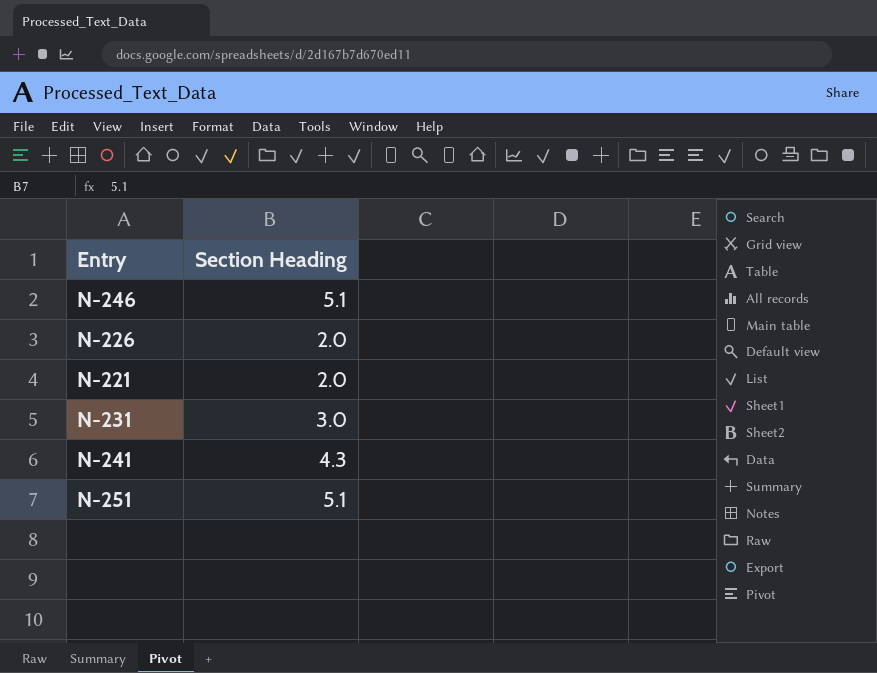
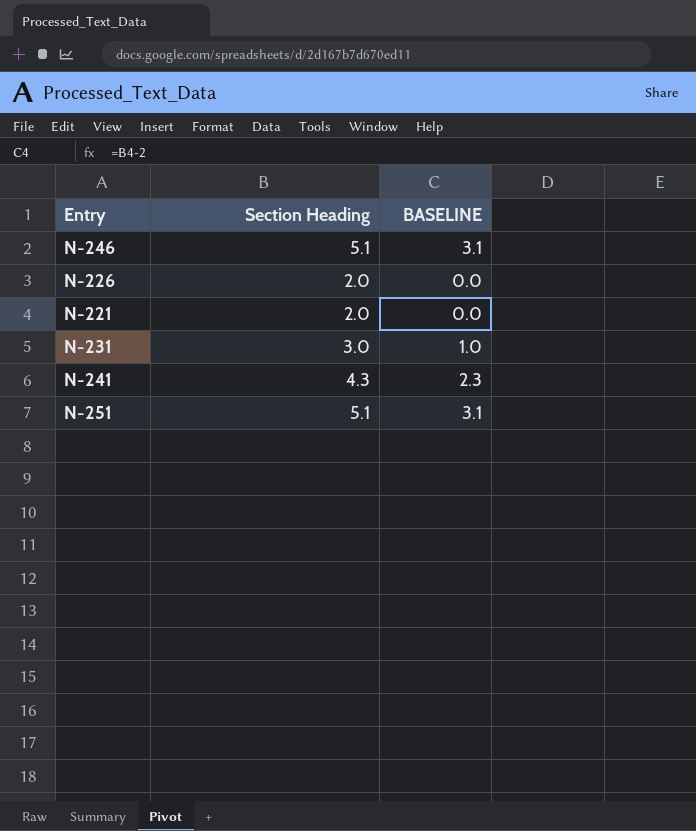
column BASELINE | formula: none -> [Section Heading] - 2

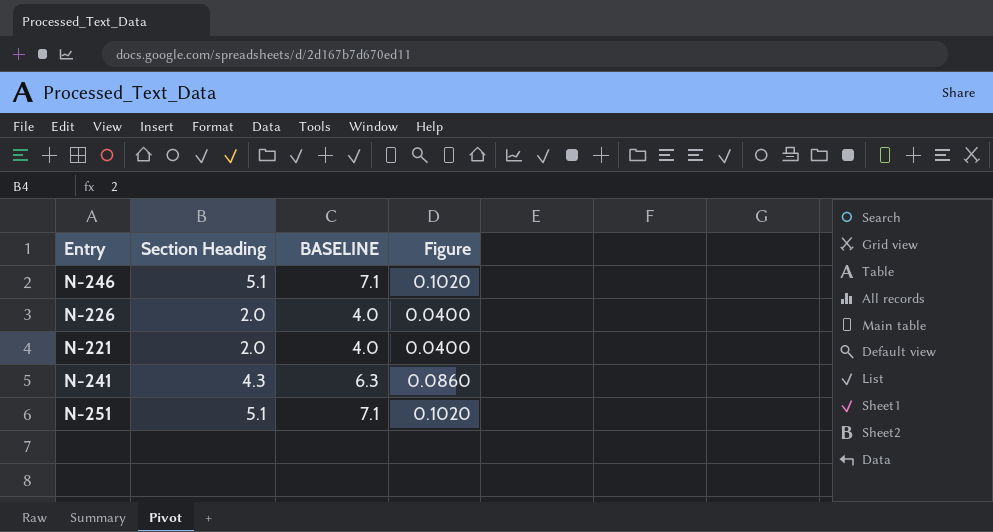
column BASELINE | formula: [Section Heading] - 2 -> [Section Heading] + 2
column Figure | formula: none -> [Section Heading] * 0.02
row N-231: 3.0 | 1.0 -> none

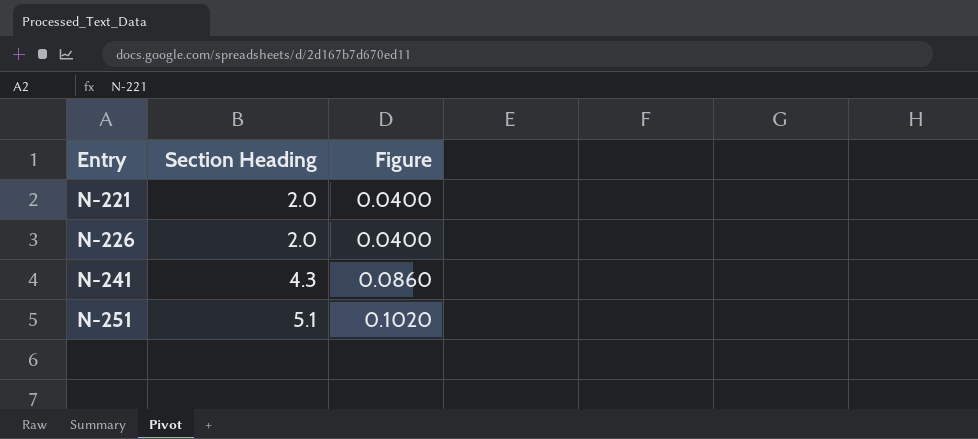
row order: none -> Entry ascending
column BASELINE | formula: [Section Heading] + 2 -> none
row N-246: 5.1 | 7.1 | 0.1020 -> none

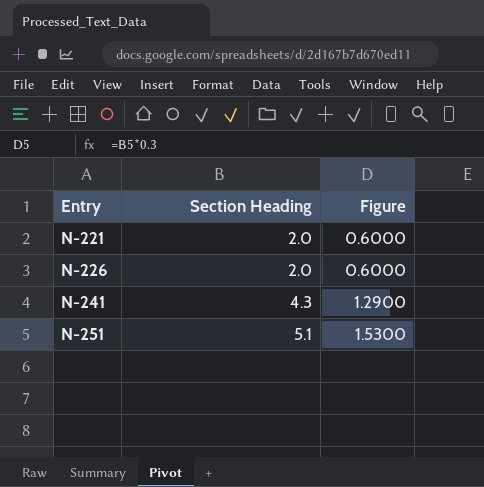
column Figure | formula: [Section Heading] * 0.02 -> [Section Heading] * 0.3

